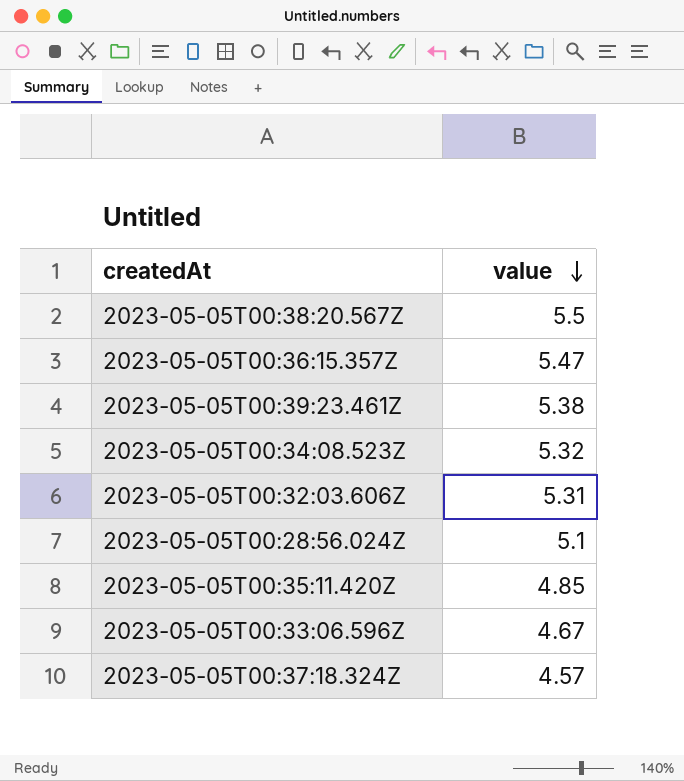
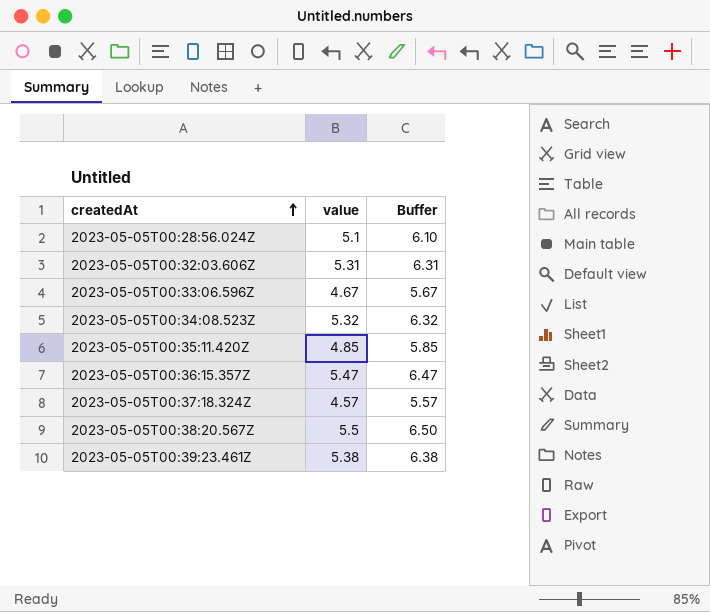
row order: value descending -> createdAt ascending
column Buffer | formula: none -> [value] + 1

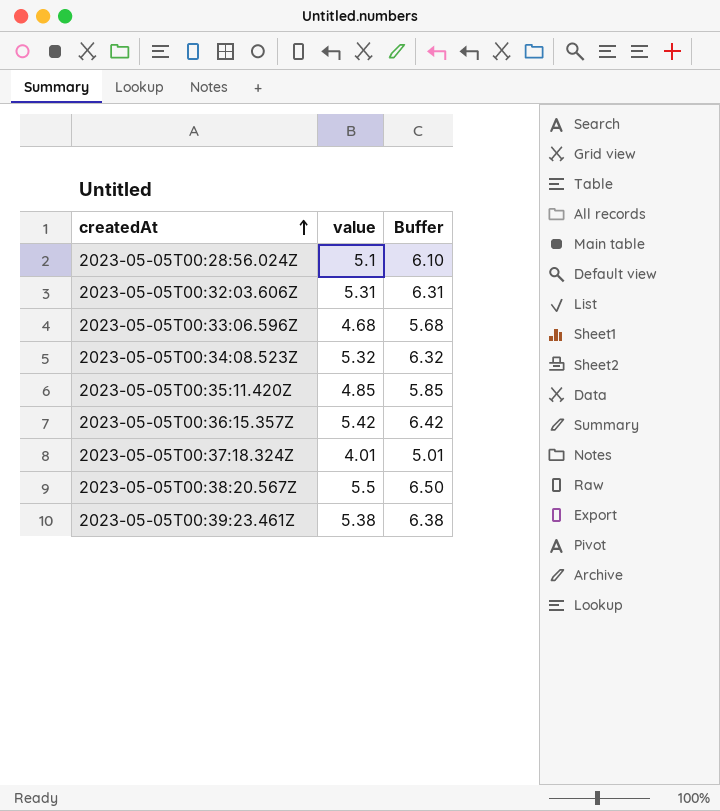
2023-05-05T00:33:06.596Z | value: 4.67 -> 4.68
2023-05-05T00:33:06.596Z | Buffer: 5.67 -> 5.68
2023-05-05T00:36:15.357Z | value: 5.47 -> 5.42
2023-05-05T00:36:15.357Z | Buffer: 6.47 -> 6.42
2023-05-05T00:37:18.324Z | value: 4.57 -> 4.01
2023-05-05T00:37:18.324Z | Buffer: 5.57 -> 5.01

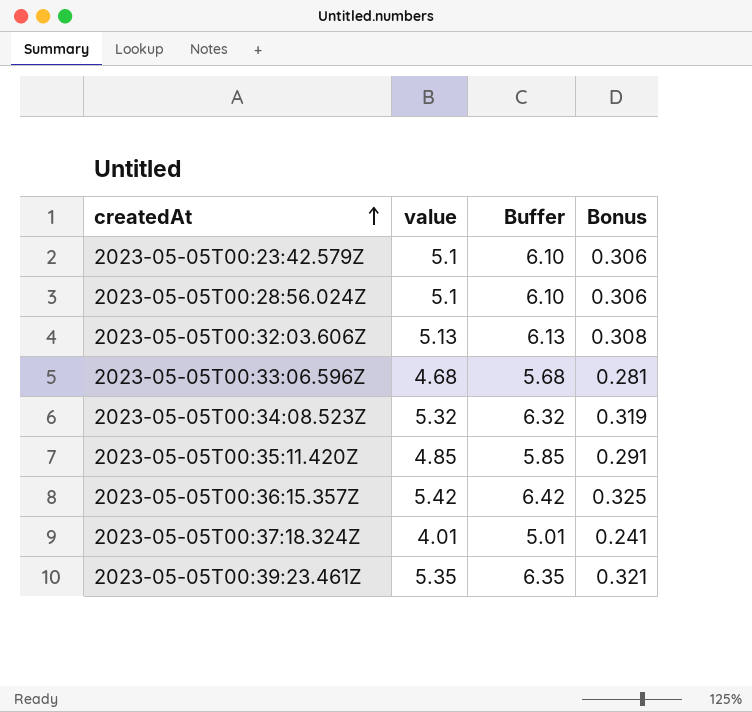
column Bonus | formula: none -> [value] * 0.06
row 2023-05-05T00:38:20.567Z: 5.5 | 6.50 -> none
row 2023-05-05T00:23:42.579Z: none -> 5.1 | 6.10 | 0.306
2023-05-05T00:32:03.606Z | value: 5.31 -> 5.13
2023-05-05T00:32:03.606Z | Buffer: 6.31 -> 6.13
2023-05-05T00:39:23.461Z | value: 5.38 -> 5.35
2023-05-05T00:39:23.461Z | Buffer: 6.38 -> 6.35

